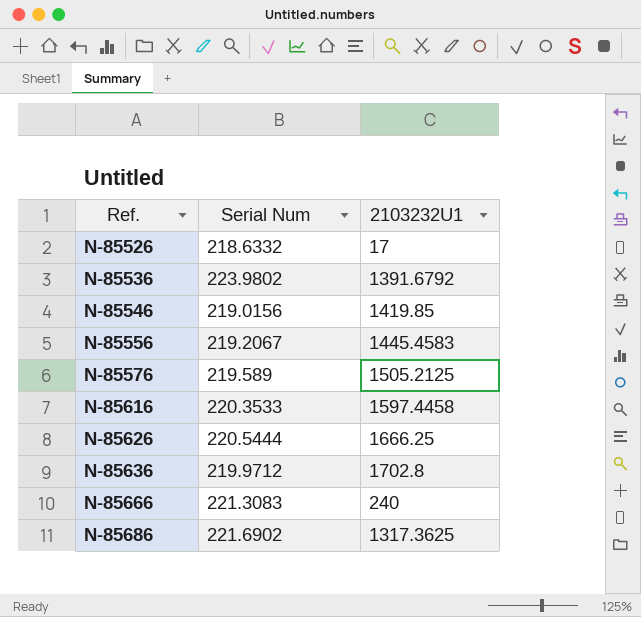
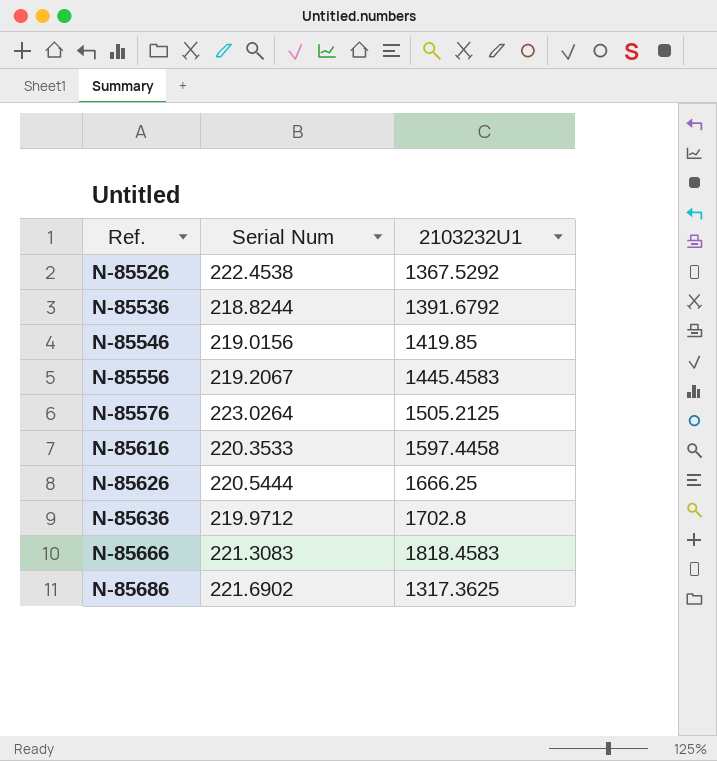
N-85526 | Serial Num: 218.6332 -> 222.4538
N-85526 | 2103232U1: 17 -> 1367.5292
N-85536 | Serial Num: 223.9802 -> 218.8244
N-85576 | Serial Num: 219.589 -> 223.0264
N-85666 | 2103232U1: 240 -> 1818.4583

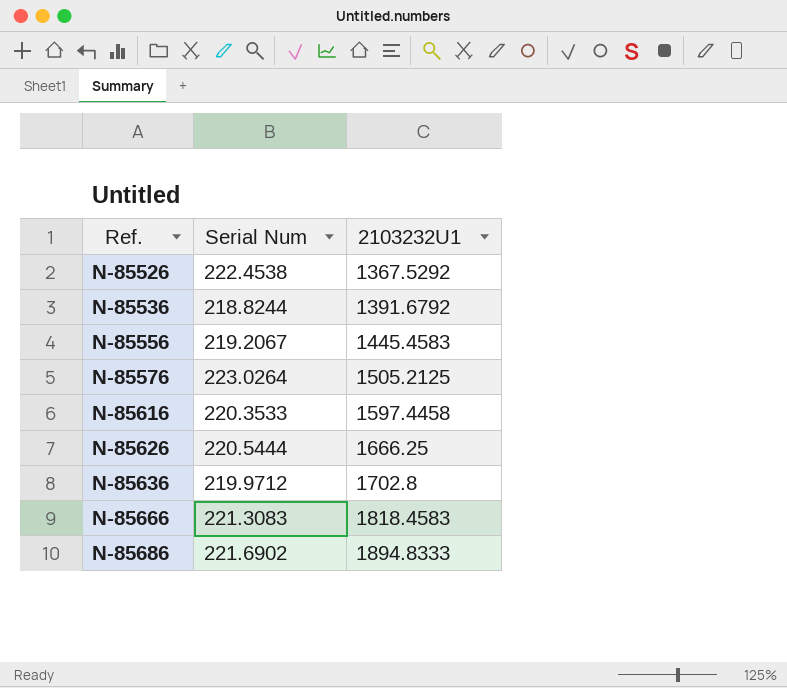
row N-85546: 219.0156 | 1419.85 -> none
N-85686 | 2103232U1: 1317.3625 -> 1894.8333

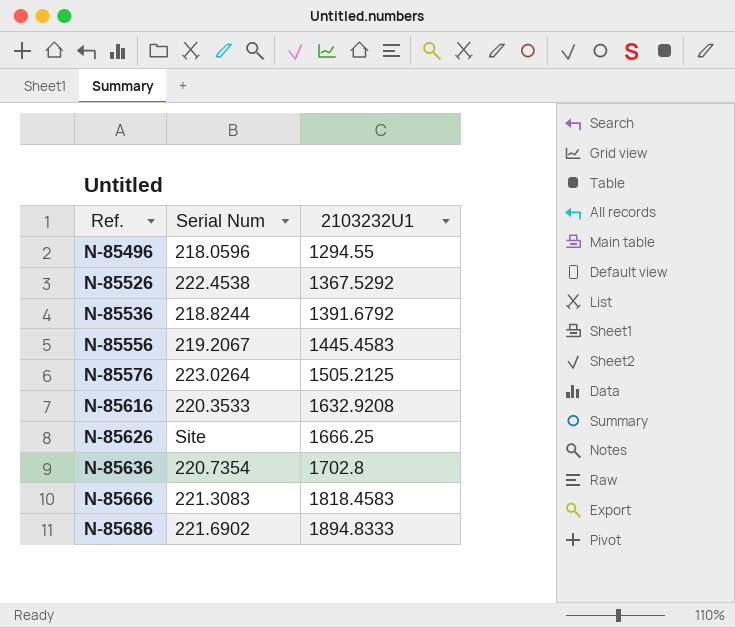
row N-85496: none -> 218.0596 | 1294.55
N-85616 | 2103232U1: 1597.4458 -> 1632.9208
N-85626 | Serial Num: 220.5444 -> Site
N-85636 | Serial Num: 219.9712 -> 220.7354

